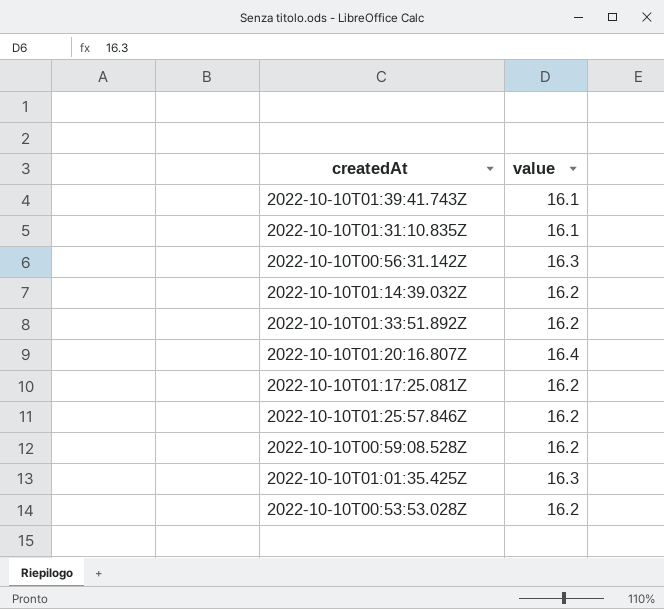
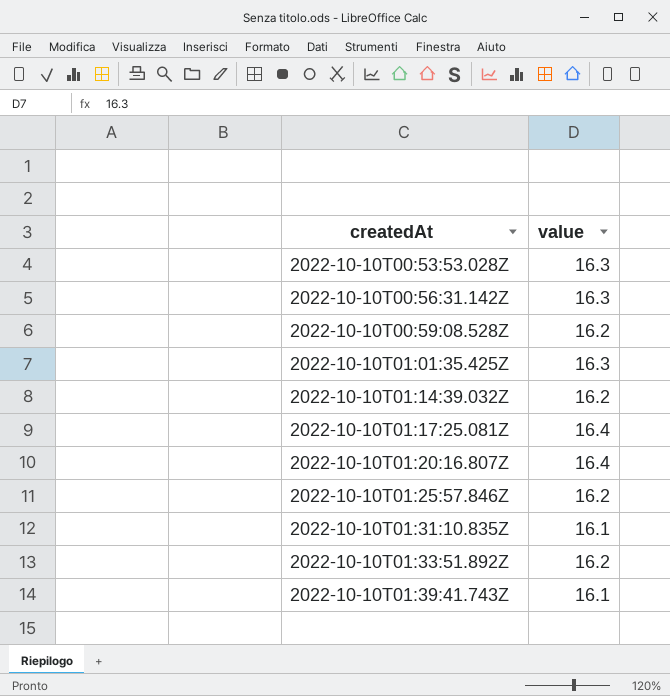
row order: none -> createdAt ascending
2022-10-10T00:53:53.028Z | value: 16.2 -> 16.3
2022-10-10T01:17:25.081Z | value: 16.2 -> 16.4

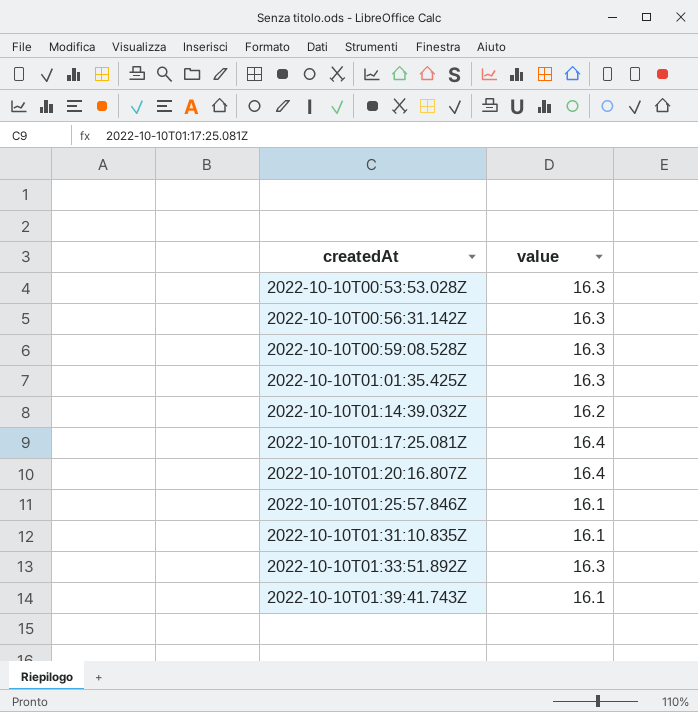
2022-10-10T00:59:08.528Z | value: 16.2 -> 16.3
2022-10-10T01:25:57.846Z | value: 16.2 -> 16.1
2022-10-10T01:33:51.892Z | value: 16.2 -> 16.3

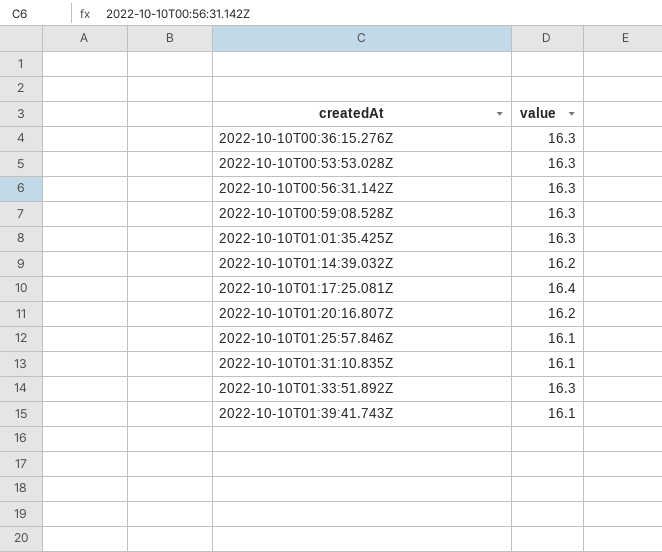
row 2022-10-10T00:36:15.276Z: none -> 16.3
2022-10-10T01:20:16.807Z | value: 16.4 -> 16.2

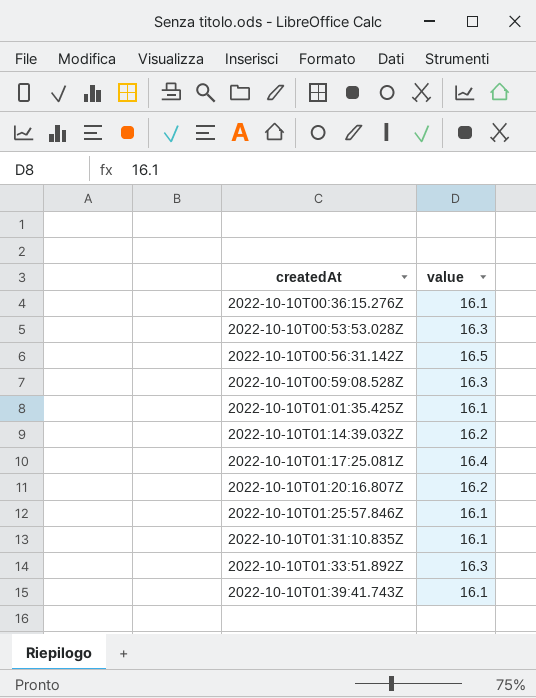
2022-10-10T00:36:15.276Z | value: 16.3 -> 16.1
2022-10-10T00:56:31.142Z | value: 16.3 -> 16.5
2022-10-10T01:01:35.425Z | value: 16.3 -> 16.1

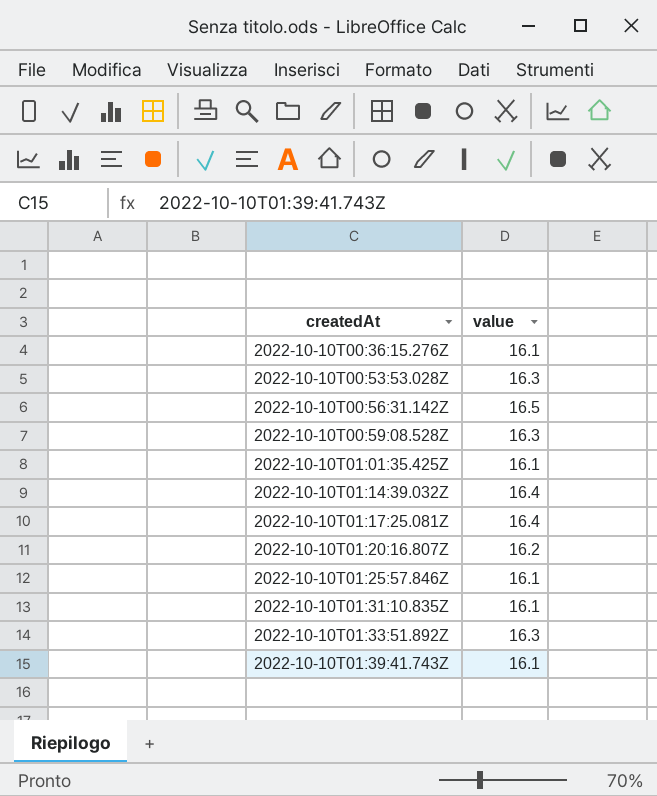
2022-10-10T01:14:39.032Z | value: 16.2 -> 16.4

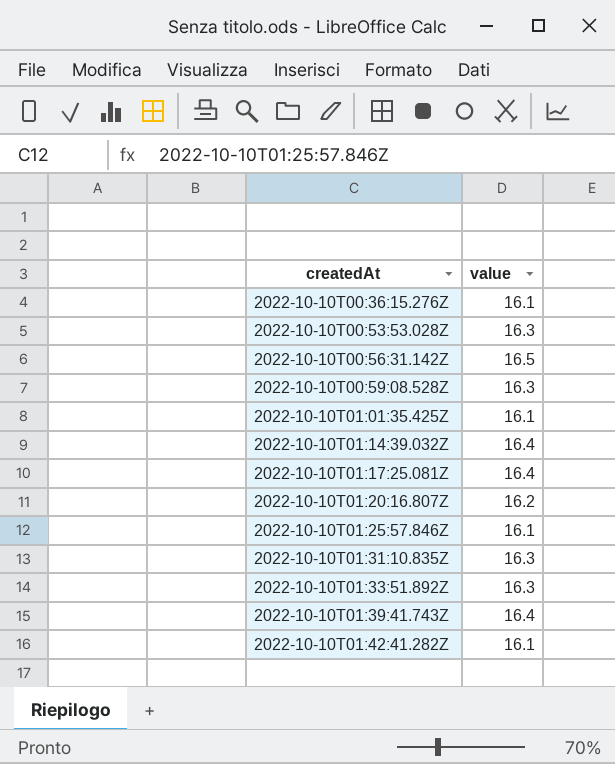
2022-10-10T01:31:10.835Z | value: 16.1 -> 16.3
2022-10-10T01:39:41.743Z | value: 16.1 -> 16.4
row 2022-10-10T01:42:41.282Z: none -> 16.1

